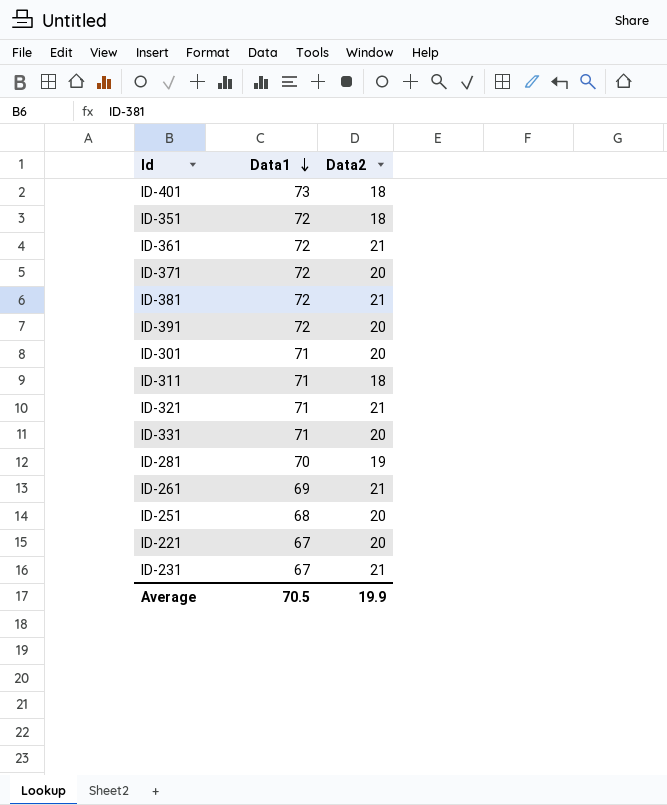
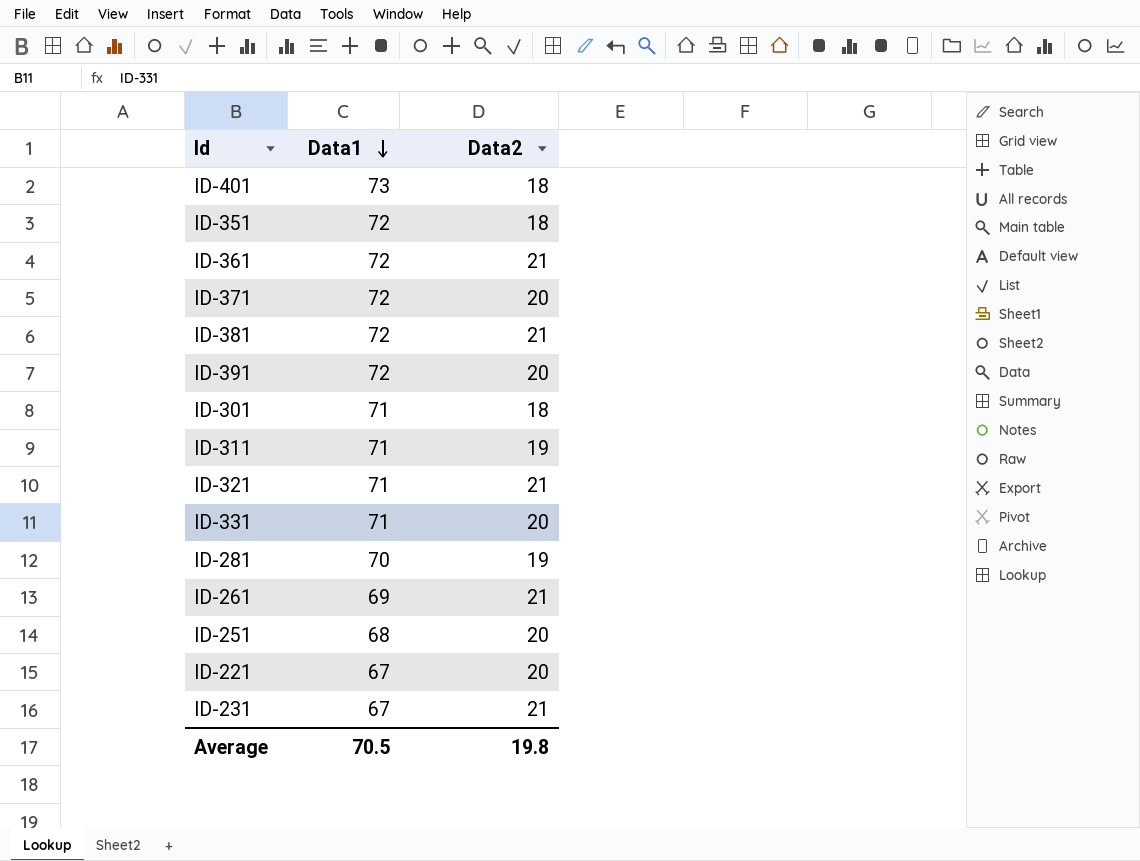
ID-301 | Data2: 20 -> 18
ID-311 | Data2: 18 -> 19
Average | Data2: 19.9 -> 19.8

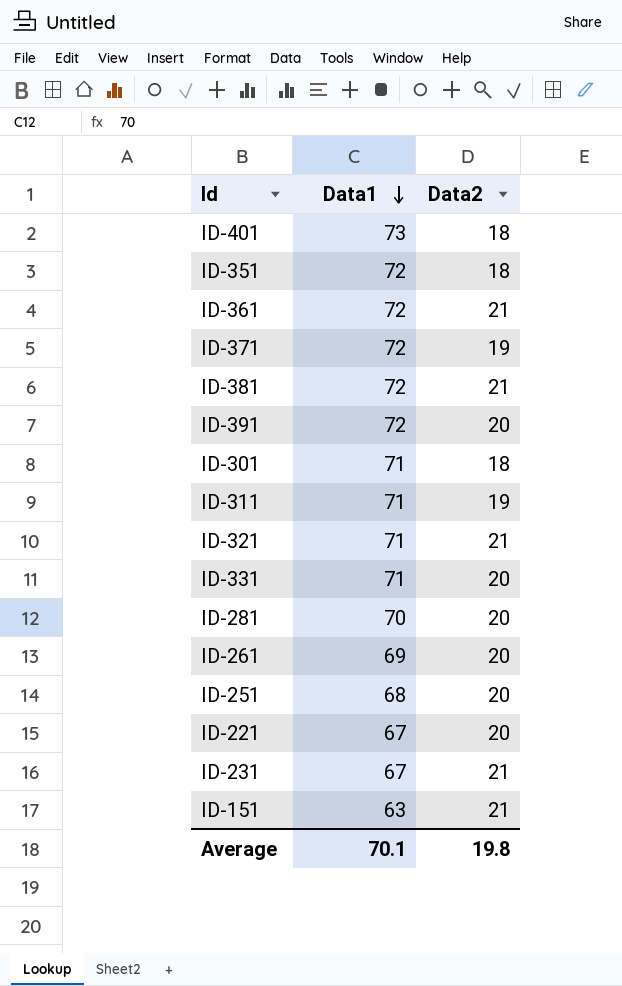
ID-371 | Data2: 20 -> 19
ID-281 | Data2: 19 -> 20
ID-261 | Data2: 21 -> 20
row ID-151: none -> 63 | 21
Average | Data1: 70.5 -> 70.1

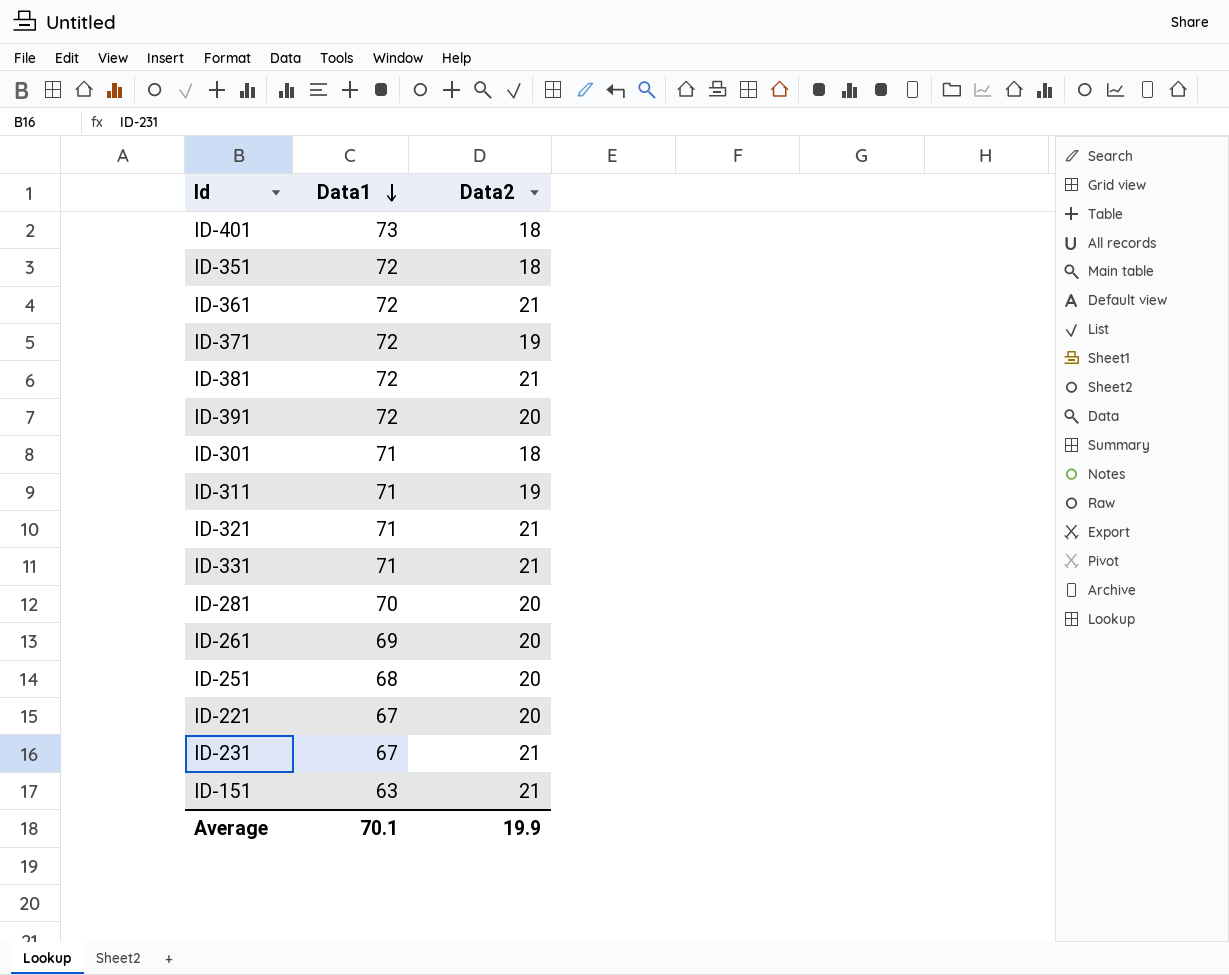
ID-331 | Data2: 20 -> 21
Average | Data2: 19.8 -> 19.9

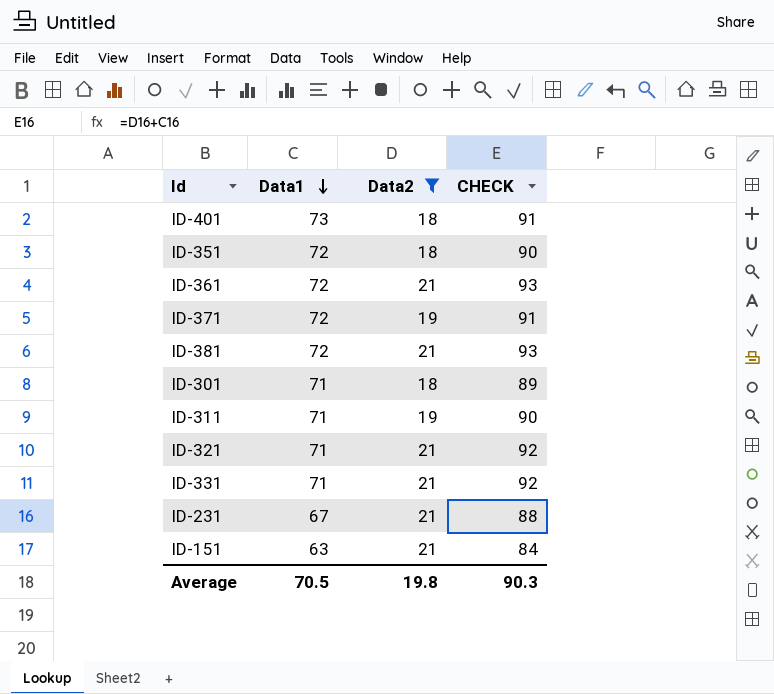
filter: none -> Data2 != 20
column CHECK | formula: none -> [Data1] + [Data2]
Average | Data1: 70.1 -> 70.5
Average | Data2: 19.9 -> 19.8

